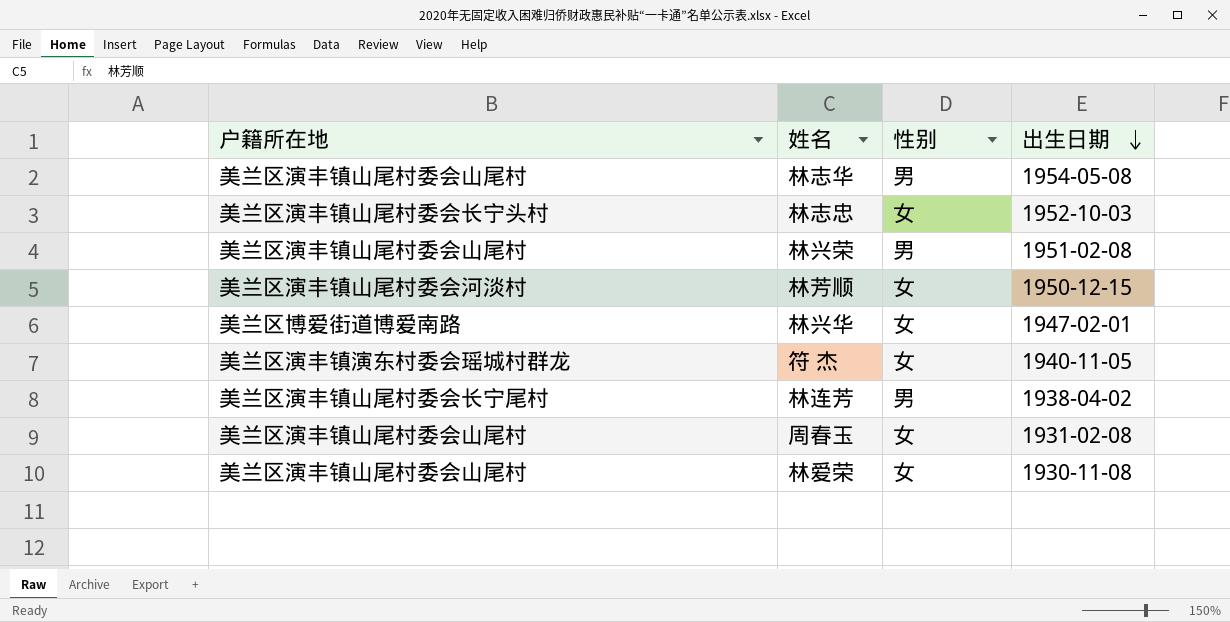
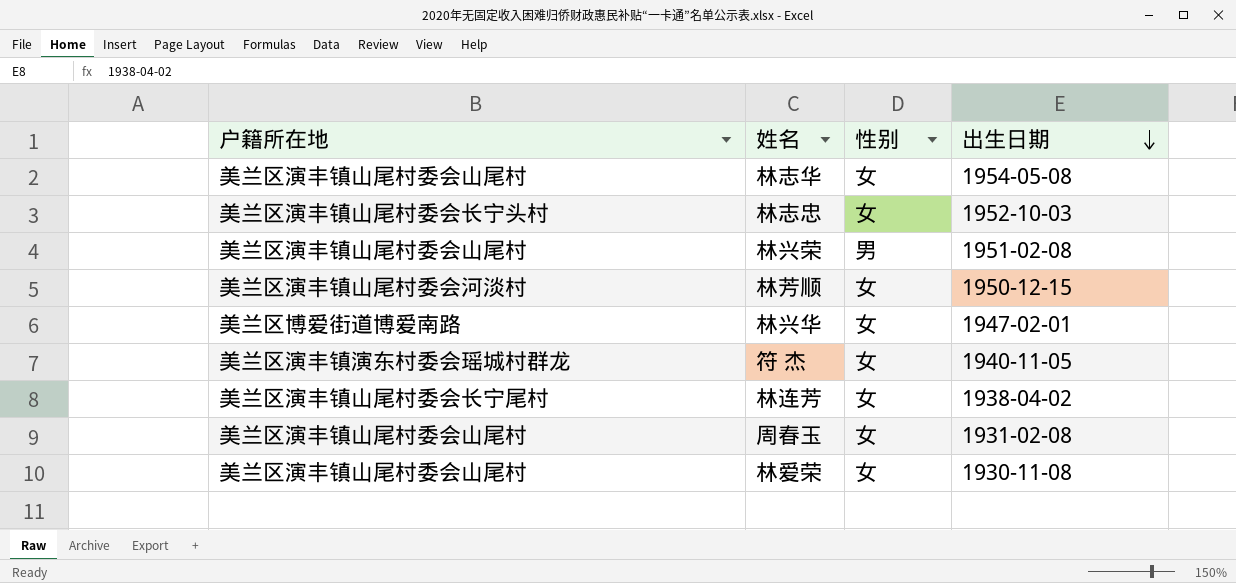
林志华 | 性别: 男 -> 女
林连芳 | 性别: 男 -> 女

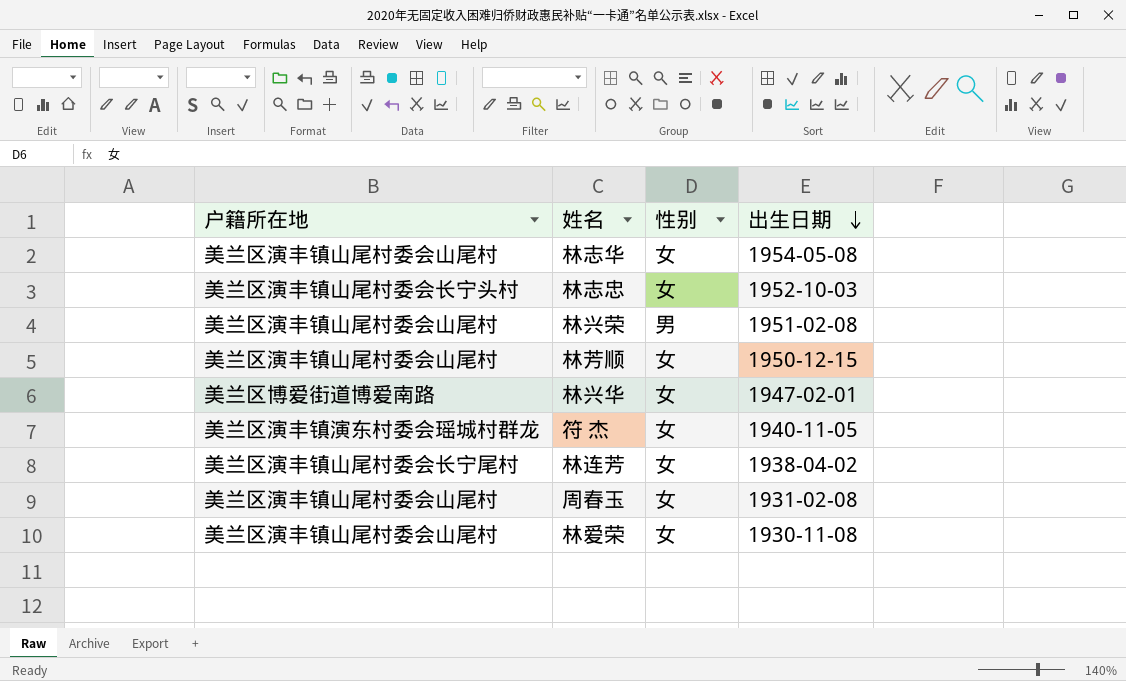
林芳顺 | 户籍所在地: 美兰区演丰镇山尾村委会河淡村 -> 美兰区演丰镇山尾村委会山尾村

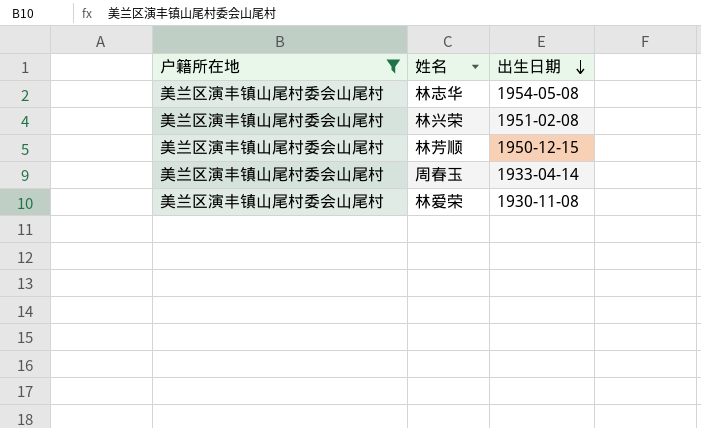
filter: none -> 户籍所在地 = 美兰区演丰镇山尾村委会山尾村
column 性别 | position: 3 -> none
周春玉 | 出生日期: 1931-02-08 -> 1933-04-14

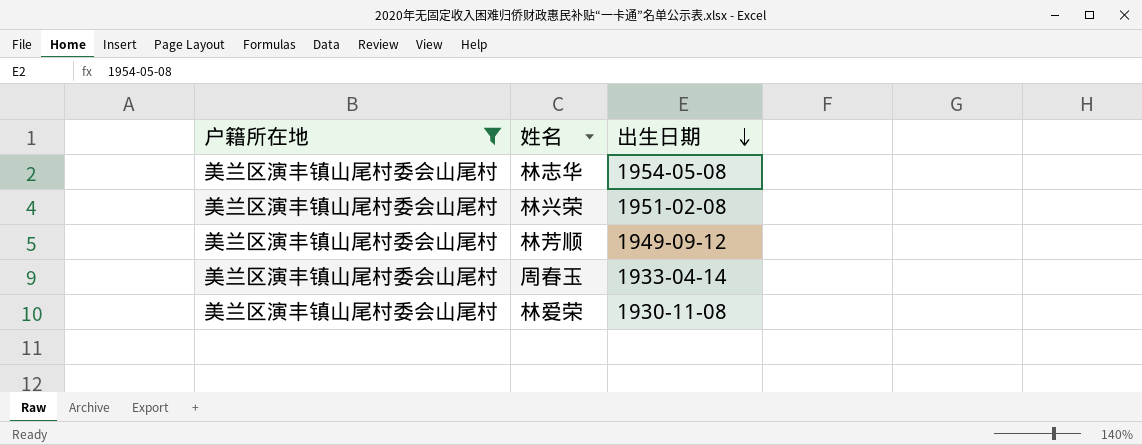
林芳顺 | 出生日期: 1950-12-15 -> 1949-09-12

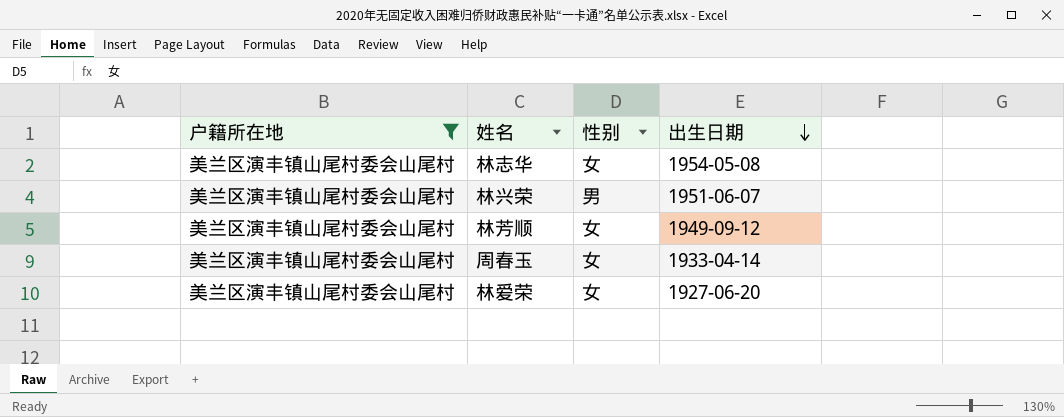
column 性别 | position: none -> 3
林兴荣 | 出生日期: 1951-02-08 -> 1951-06-07
林爱荣 | 出生日期: 1930-11-08 -> 1927-06-20

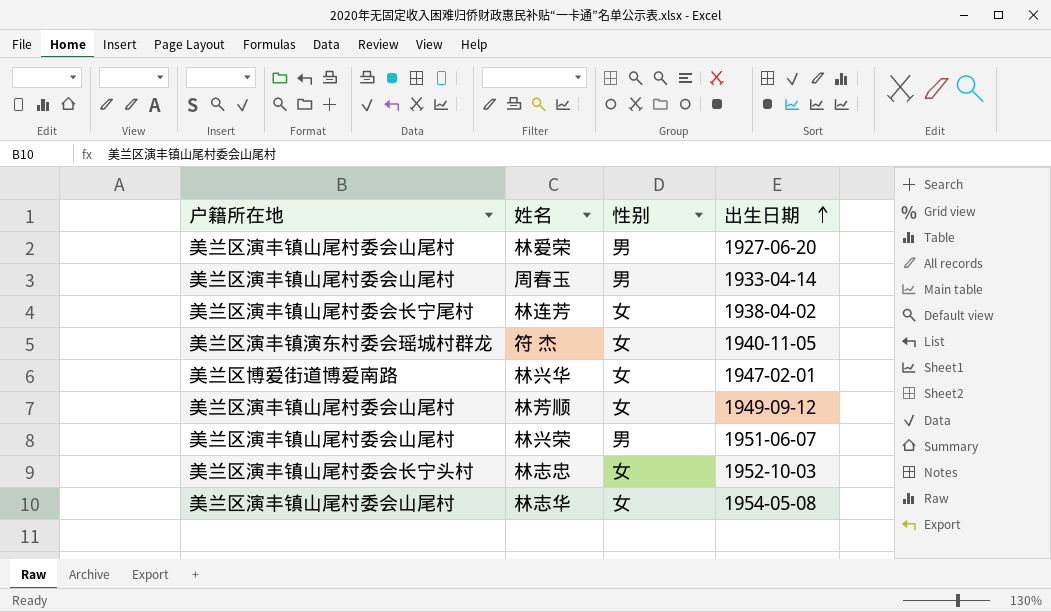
filter: 户籍所在地 = 美兰区演丰镇山尾村委会山尾村 -> none
row order: 出生日期 descending -> 出生日期 ascending
林爱荣 | 性别: 女 -> 男
周春玉 | 性别: 女 -> 男

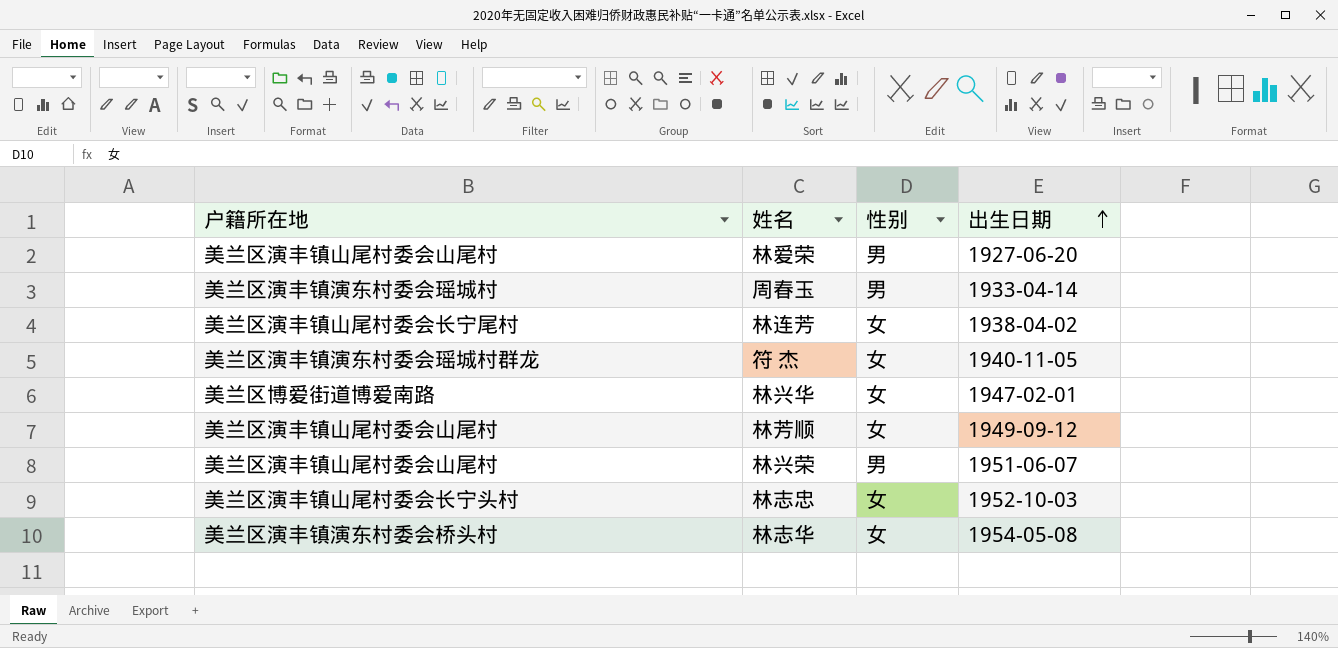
周春玉 | 户籍所在地: 美兰区演丰镇山尾村委会山尾村 -> 美兰区演丰镇演东村委会瑶城村
林志华 | 户籍所在地: 美兰区演丰镇山尾村委会山尾村 -> 美兰区演丰镇演东村委会桥头村

